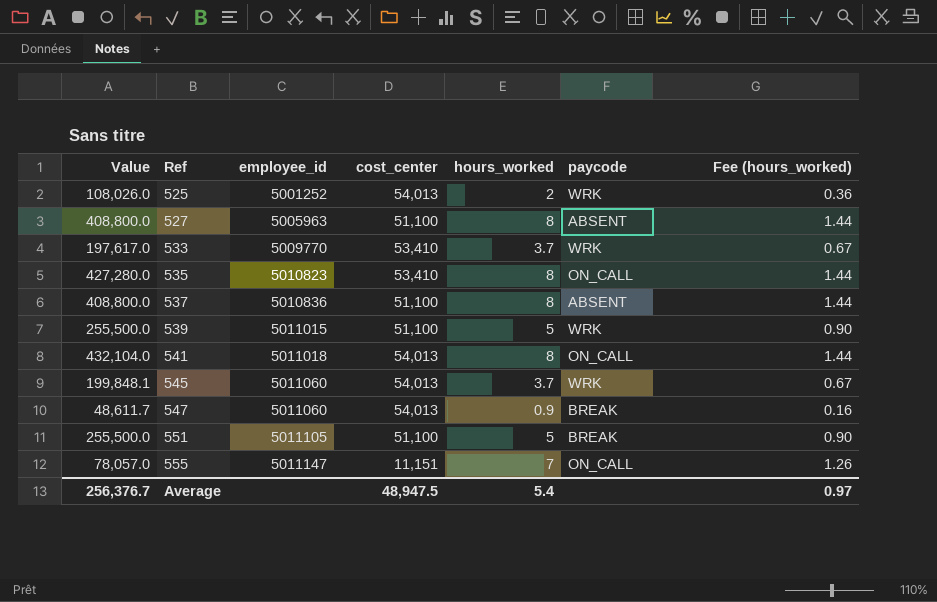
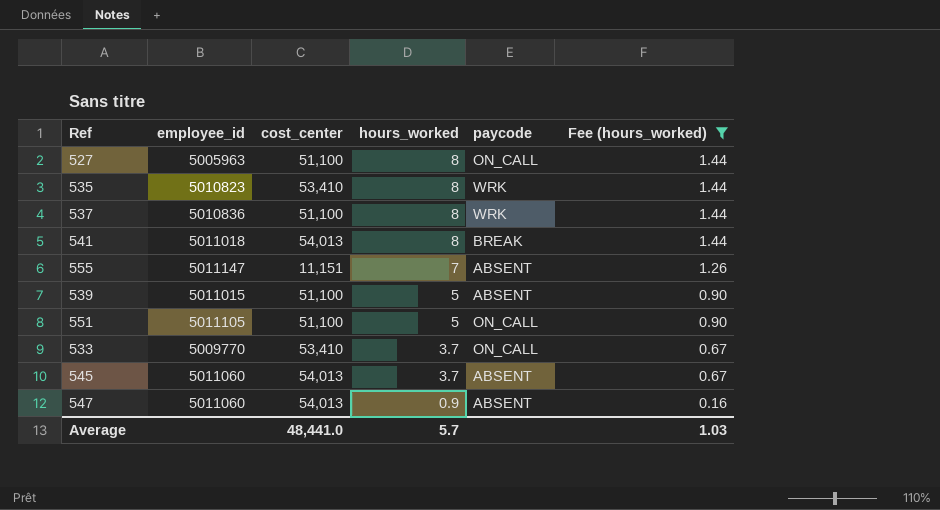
filter: none -> Fee (hours_worked) != 0.36
row order: Ref ascending -> hours_worked descending
column Value | formula: [cost_center] * [hours_worked] -> none
527 | paycode: ABSENT -> ON_CALL
535 | paycode: ON_CALL -> WRK
537 | paycode: ABSENT -> WRK
541 | paycode: ON_CALL -> BREAK
555 | paycode: ON_CALL -> ABSENT
539 | paycode: WRK -> ABSENT
551 | paycode: BREAK -> ON_CALL
533 | paycode: WRK -> ON_CALL
545 | paycode: WRK -> ABSENT
547 | paycode: BREAK -> ABSENT
Average | cost_center: 48,947.5 -> 48,441.0
Average | hours_worked: 5.4 -> 5.7
Average | Fee (hours_worked): 0.97 -> 1.03

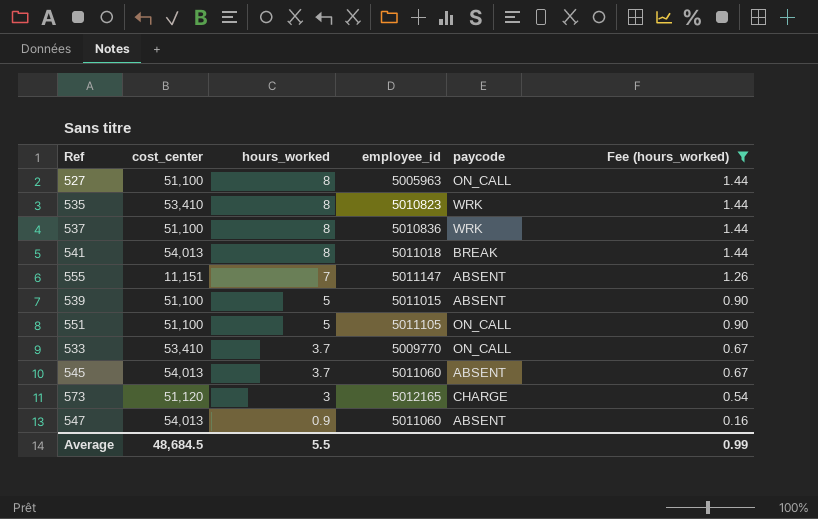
column employee_id | position: 2 -> 4
row 573: none -> 51,120 | 3 | 5012165 | CHARGE | 0.54
Average | cost_center: 48,441.0 -> 48,684.5
Average | hours_worked: 5.7 -> 5.5
Average | Fee (hours_worked): 1.03 -> 0.99

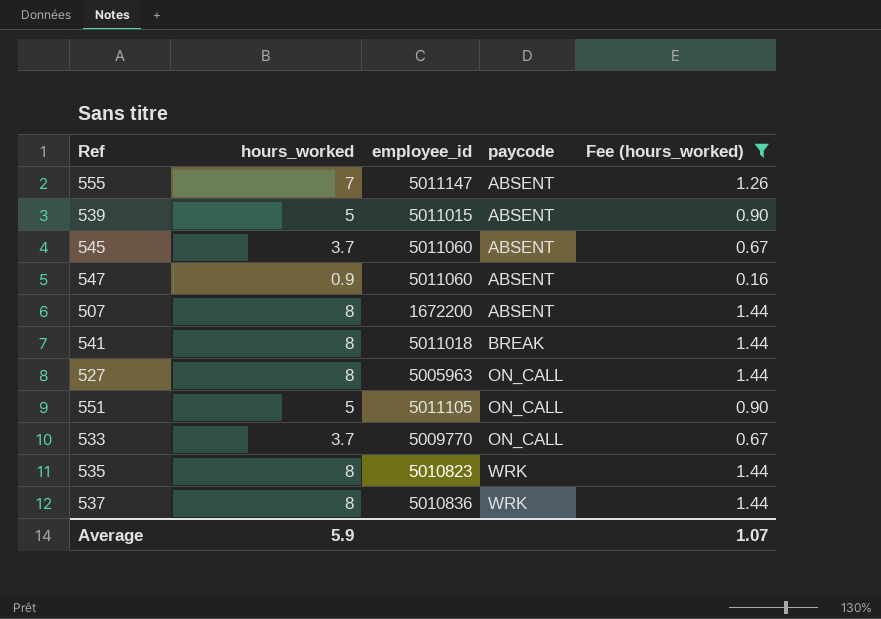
row order: hours_worked descending -> paycode ascending
column cost_center | position: 2 -> none
row 573: 51,120 | 3 | 5012165 | CHARGE | 0.54 -> none
row 507: none -> 8 | 1672200 | ABSENT | 1.44
Average | hours_worked: 5.5 -> 5.9
Average | Fee (hours_worked): 0.99 -> 1.07

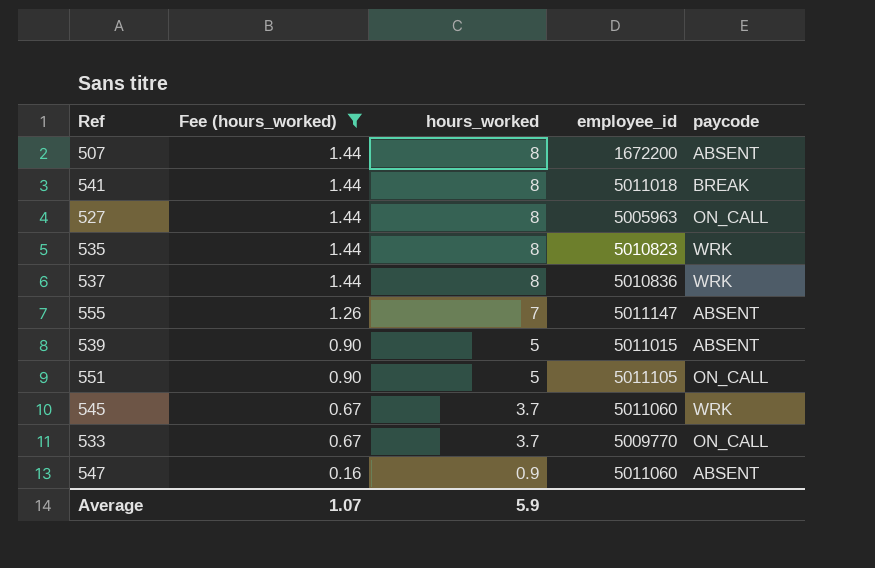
row order: paycode ascending -> Fee (hours_worked) descending
column Fee (hours_worked) | position: 5 -> 2
545 | paycode: ABSENT -> WRK

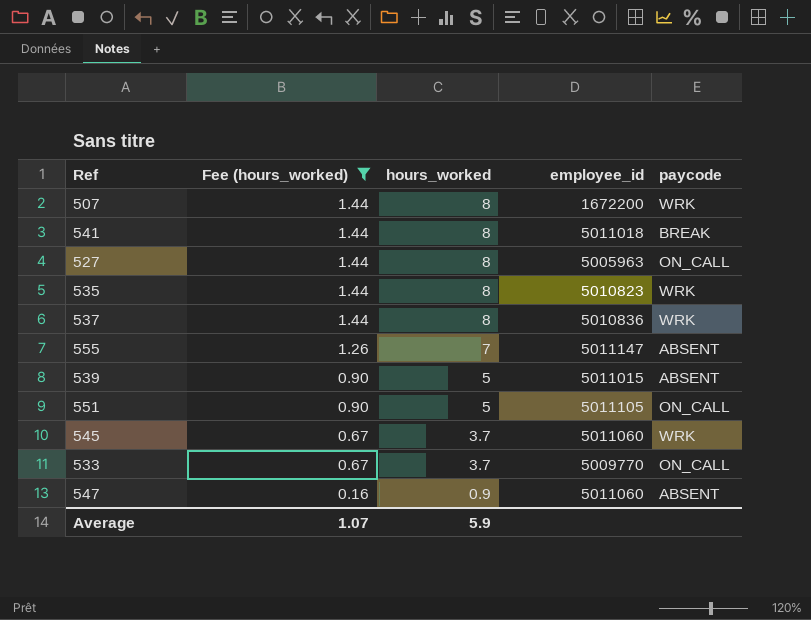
507 | paycode: ABSENT -> WRK

